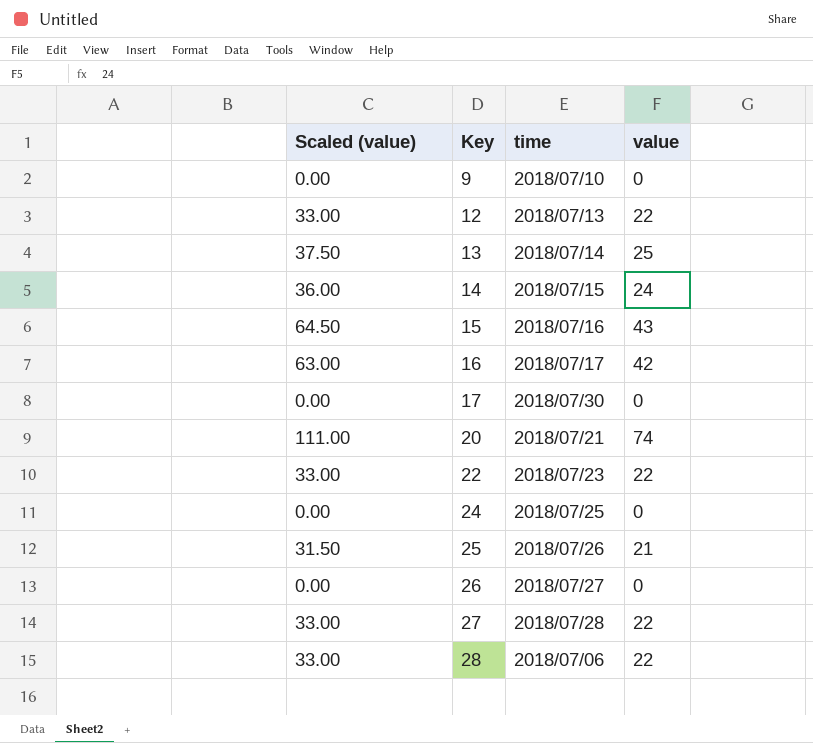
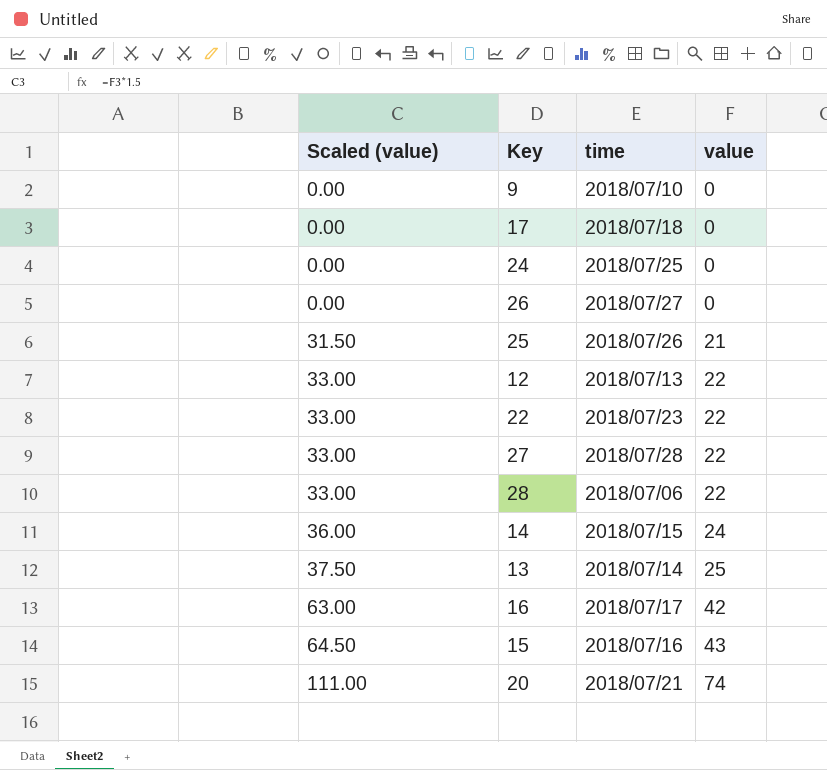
row order: Key ascending -> Scaled (value) ascending
17 | time: 2018/07/30 -> 2018/07/18

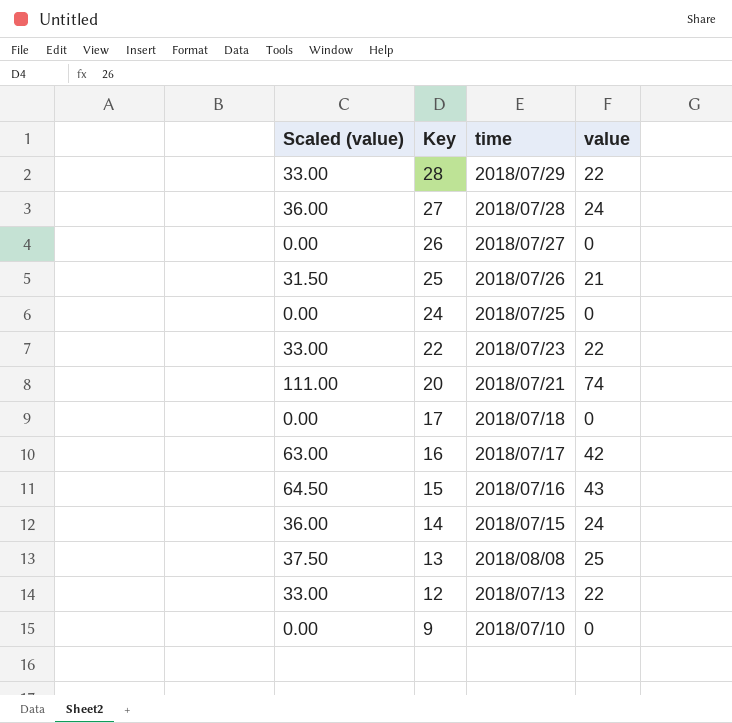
row order: Scaled (value) ascending -> Key descending
28 | time: 2018/07/06 -> 2018/07/29
27 | Scaled (value): 33.00 -> 36.00
27 | value: 22 -> 24
13 | time: 2018/07/14 -> 2018/08/08

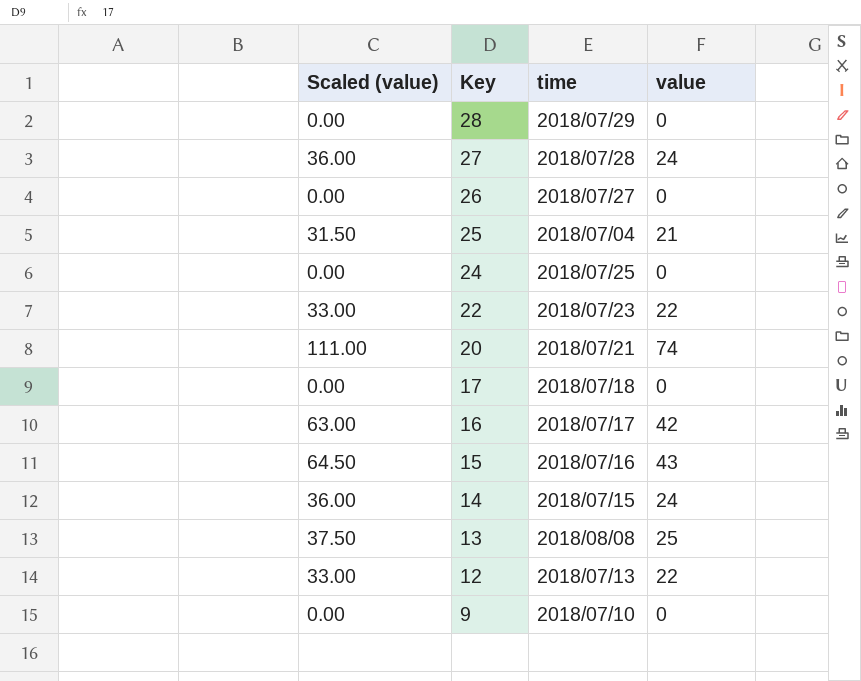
28 | Scaled (value): 33.00 -> 0.00
28 | value: 22 -> 0
25 | time: 2018/07/26 -> 2018/07/04

